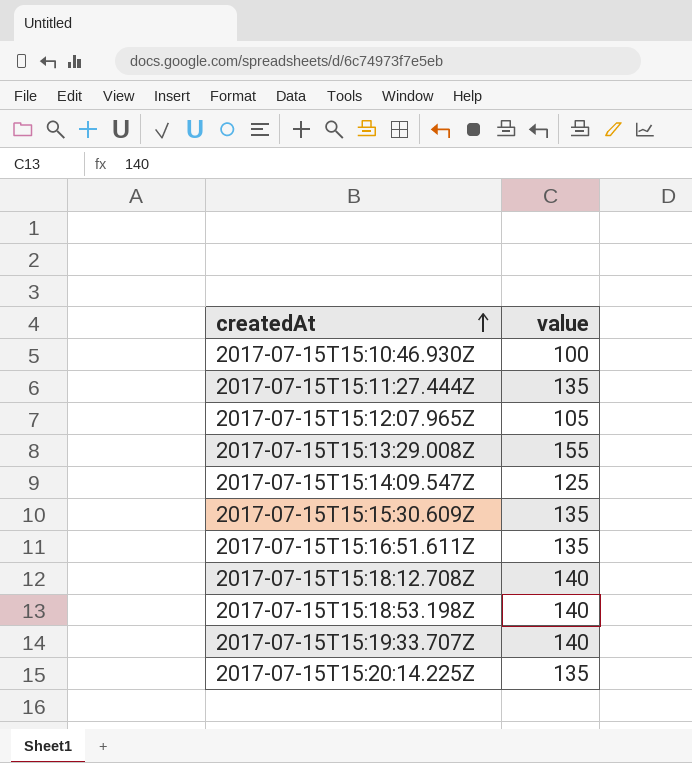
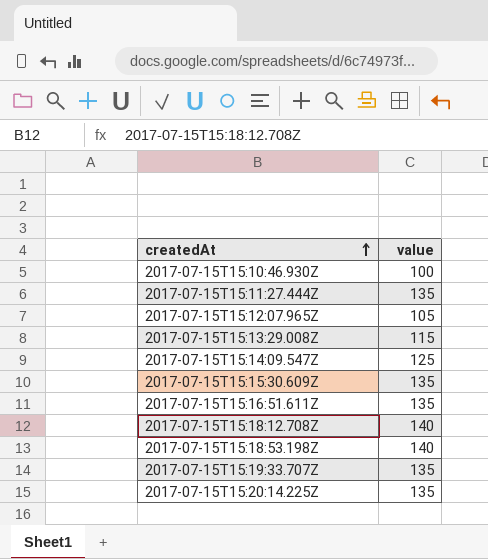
2017-07-15T15:13:29.008Z | value: 155 -> 115
2017-07-15T15:19:33.707Z | value: 140 -> 135

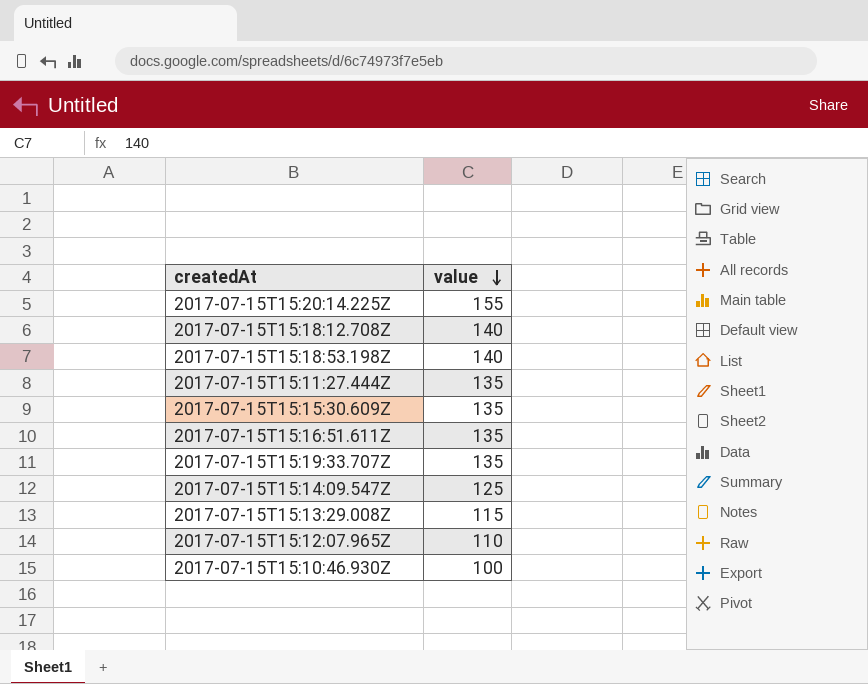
row order: createdAt ascending -> value descending
2017-07-15T15:20:14.225Z | value: 135 -> 155
2017-07-15T15:12:07.965Z | value: 105 -> 110

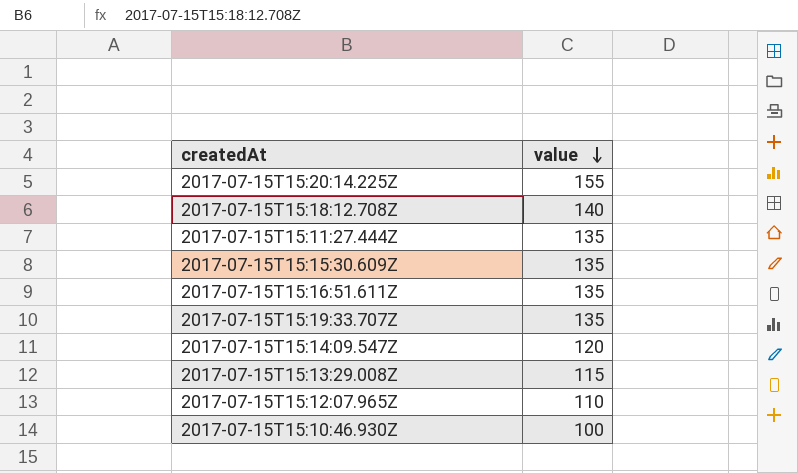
row 2017-07-15T15:18:53.198Z: 140 -> none
2017-07-15T15:14:09.547Z | value: 125 -> 120

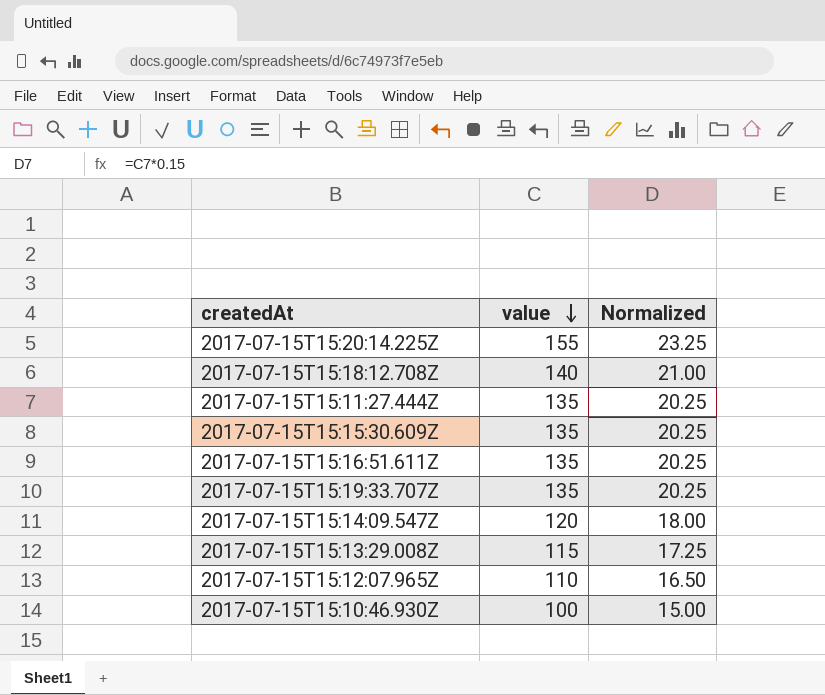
column Normalized | formula: none -> [value] * 0.15

